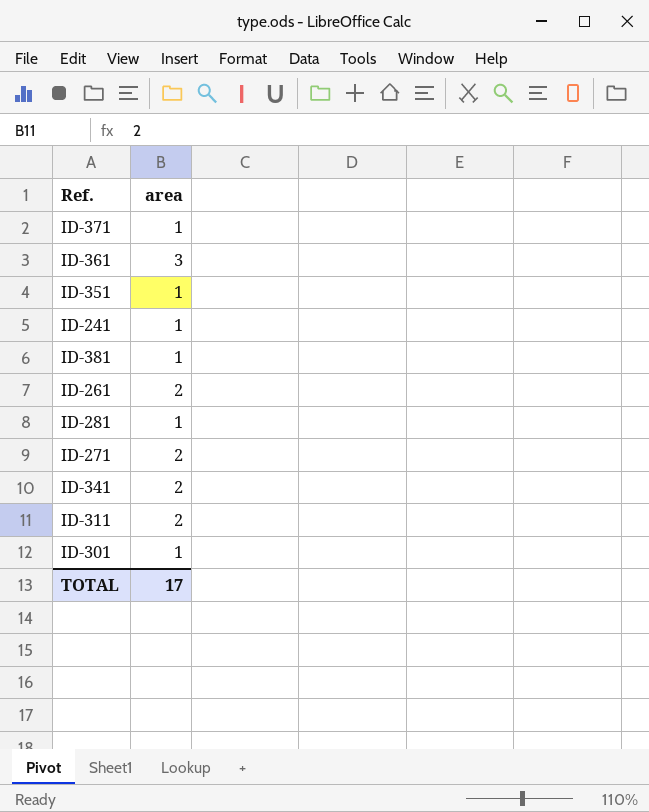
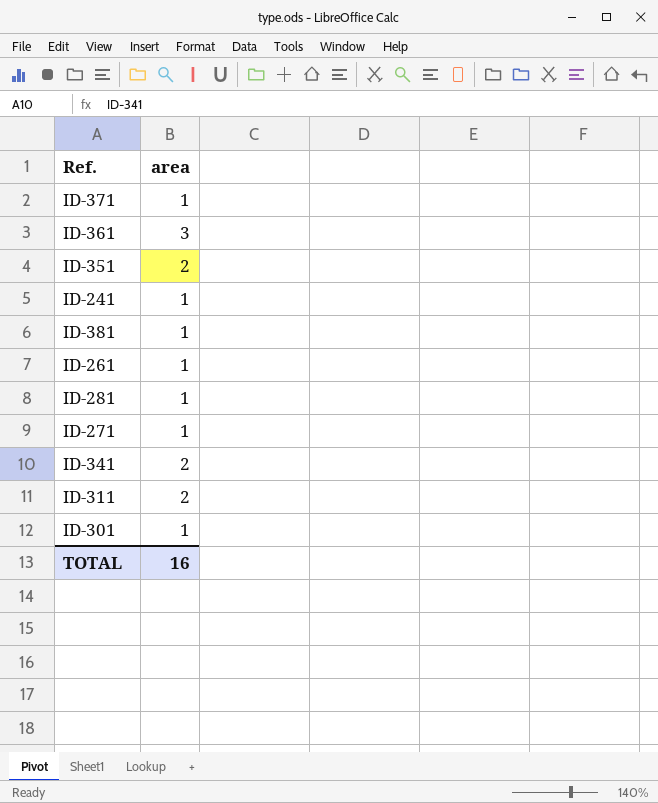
ID-351 | area: 1 -> 2
ID-261 | area: 2 -> 1
ID-271 | area: 2 -> 1
TOTAL | area: 17 -> 16

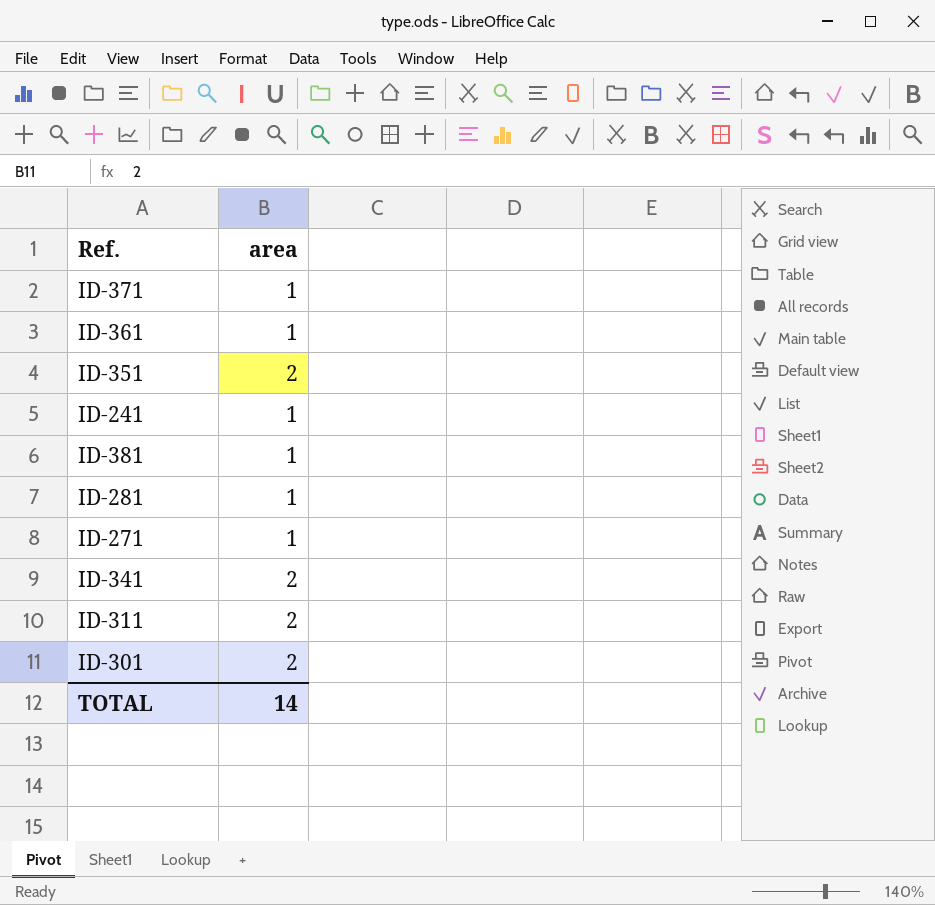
row ID-261: 1 -> none
ID-361 | area: 3 -> 1
ID-301 | area: 1 -> 2
TOTAL | area: 16 -> 14

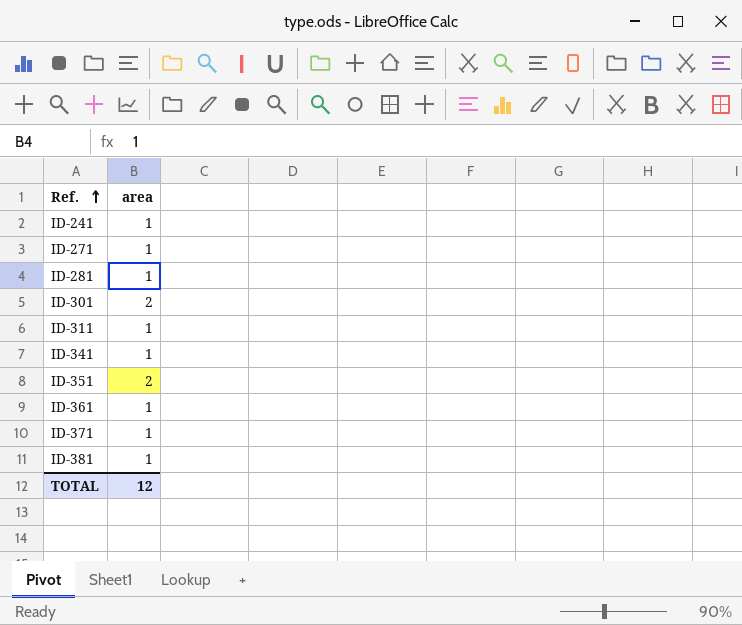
row order: none -> Ref. ascending
ID-311 | area: 2 -> 1
ID-341 | area: 2 -> 1
TOTAL | area: 14 -> 12

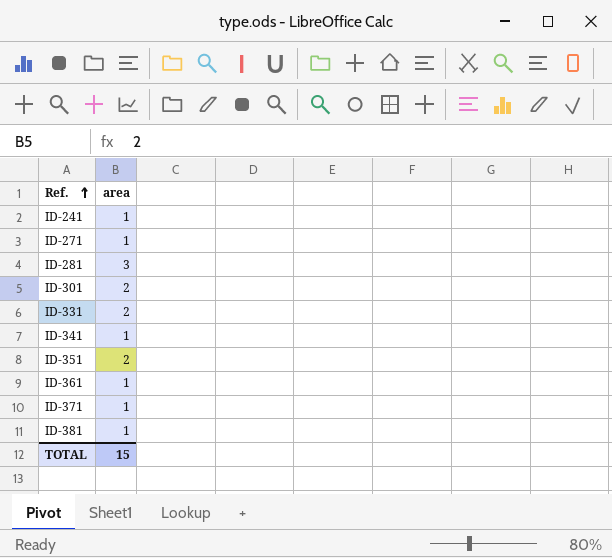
row ID-311: 1 -> none
ID-281 | area: 1 -> 3
row ID-331: none -> 2
TOTAL | area: 12 -> 15

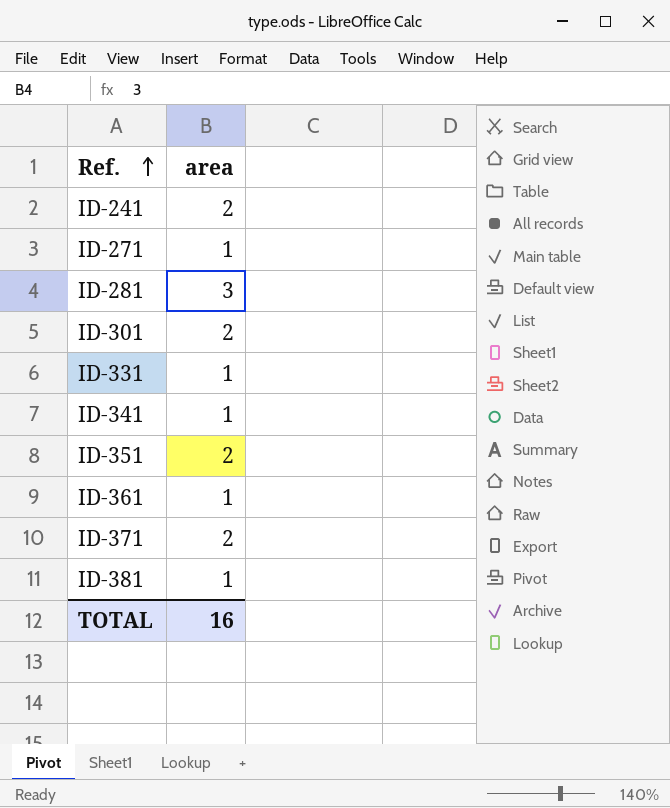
ID-241 | area: 1 -> 2
ID-331 | area: 2 -> 1
ID-371 | area: 1 -> 2
TOTAL | area: 15 -> 16

